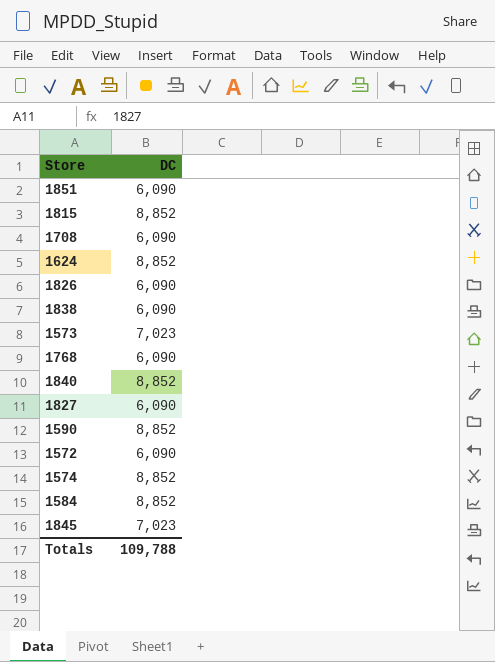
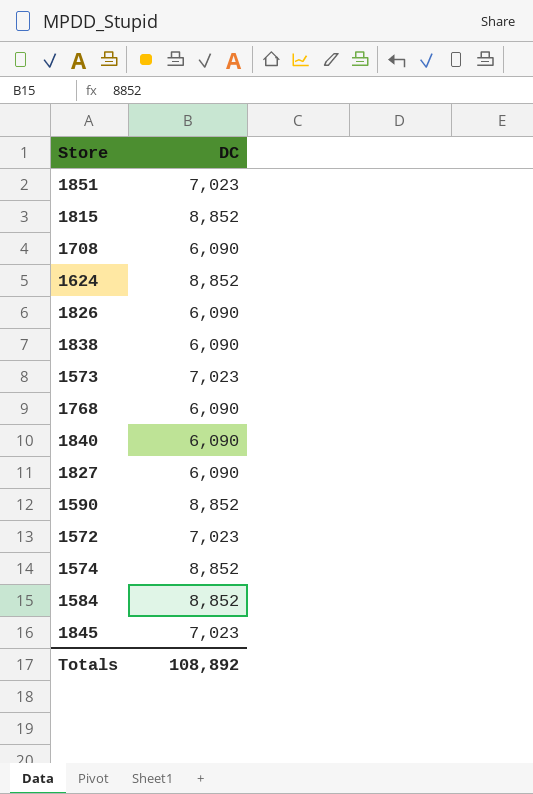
1851 | DC: 6,090 -> 7,023
1840 | DC: 8,852 -> 6,090
1572 | DC: 6,090 -> 7,023
Totals | DC: 109,788 -> 108,892

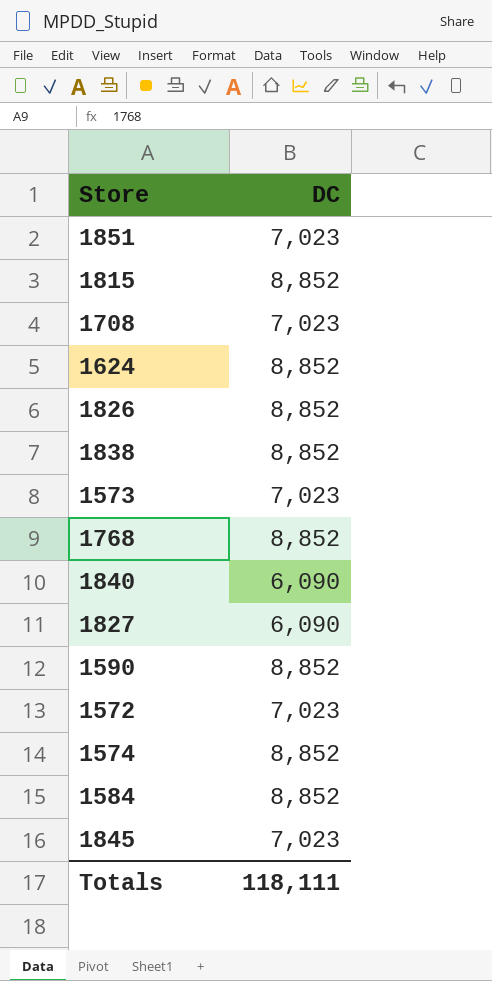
1708 | DC: 6,090 -> 7,023
1826 | DC: 6,090 -> 8,852
1838 | DC: 6,090 -> 8,852
1768 | DC: 6,090 -> 8,852
Totals | DC: 108,892 -> 118,111

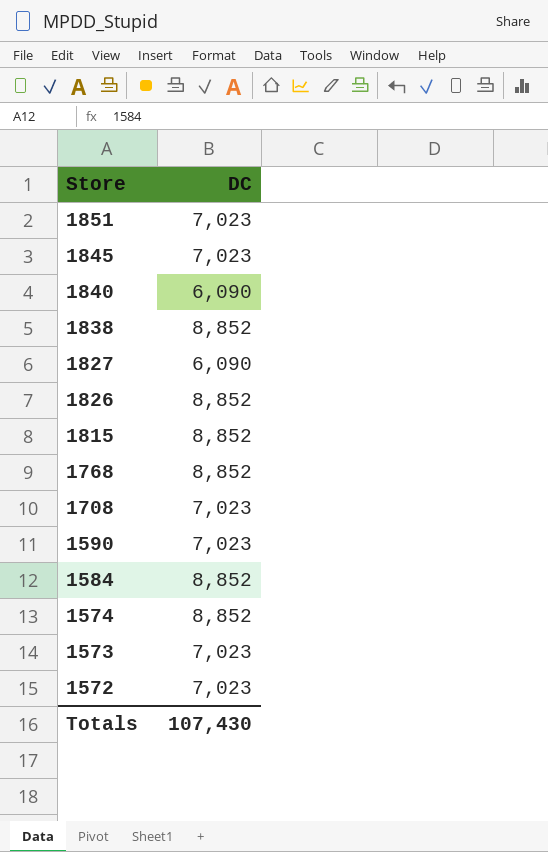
row order: none -> Store descending
row 1624: 8,852 -> none
1590 | DC: 8,852 -> 7,023
Totals | DC: 118,111 -> 107,430

